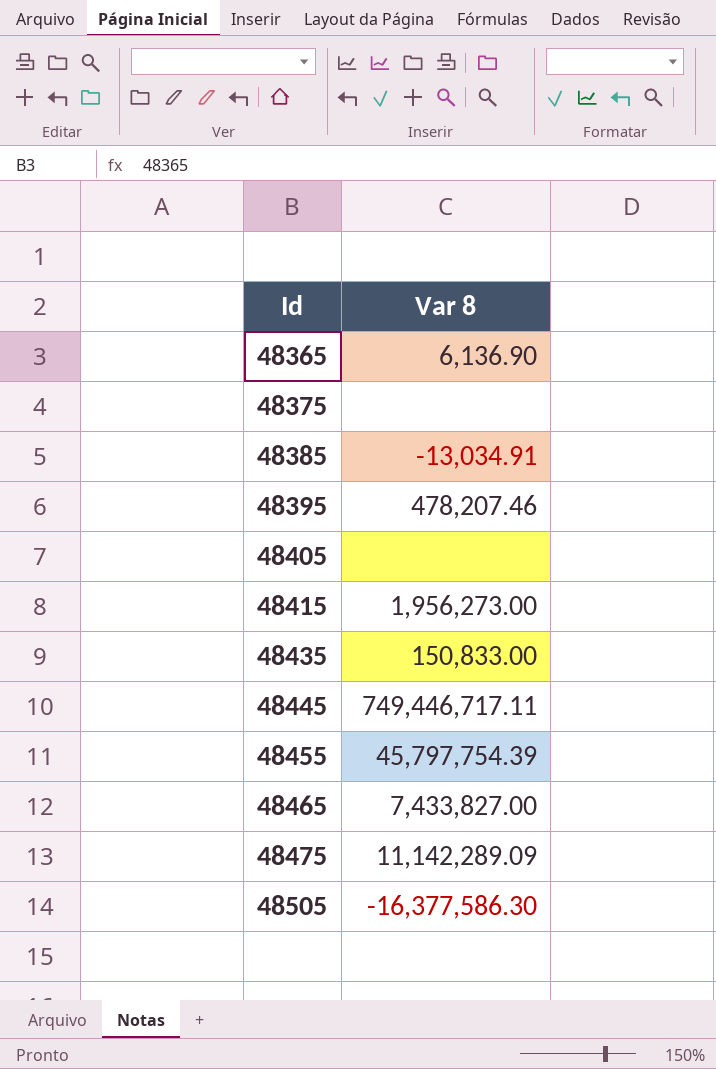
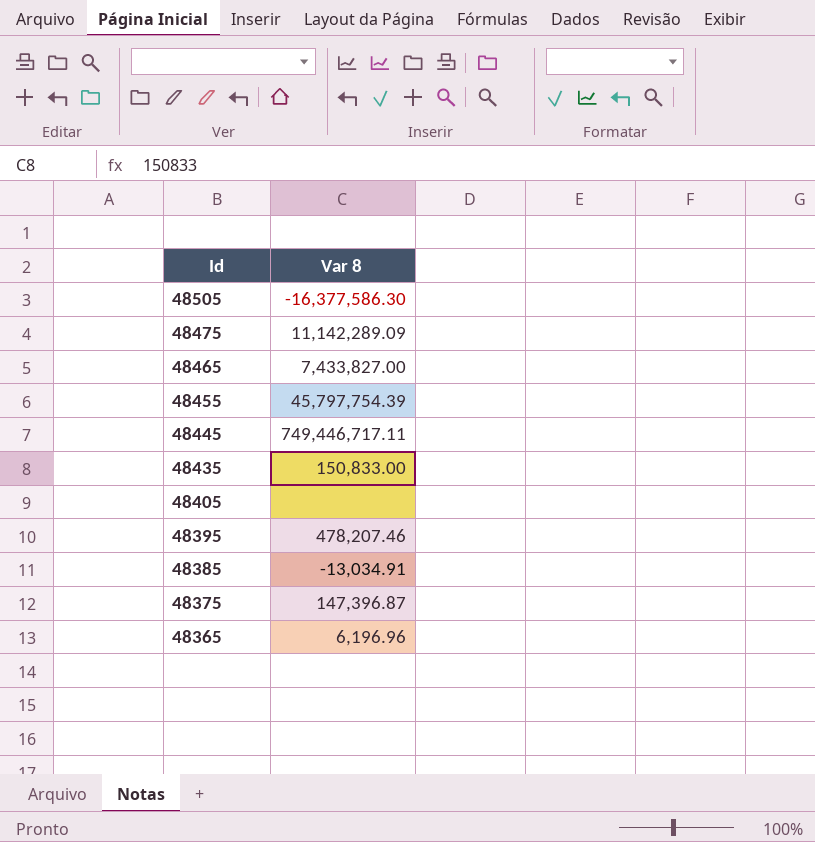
row order: Id ascending -> Id descending
row 48415: 1,956,273.00 -> none
48375 | Var 8: none -> 147,396.87
48365 | Var 8: 6,136.90 -> 6,196.96

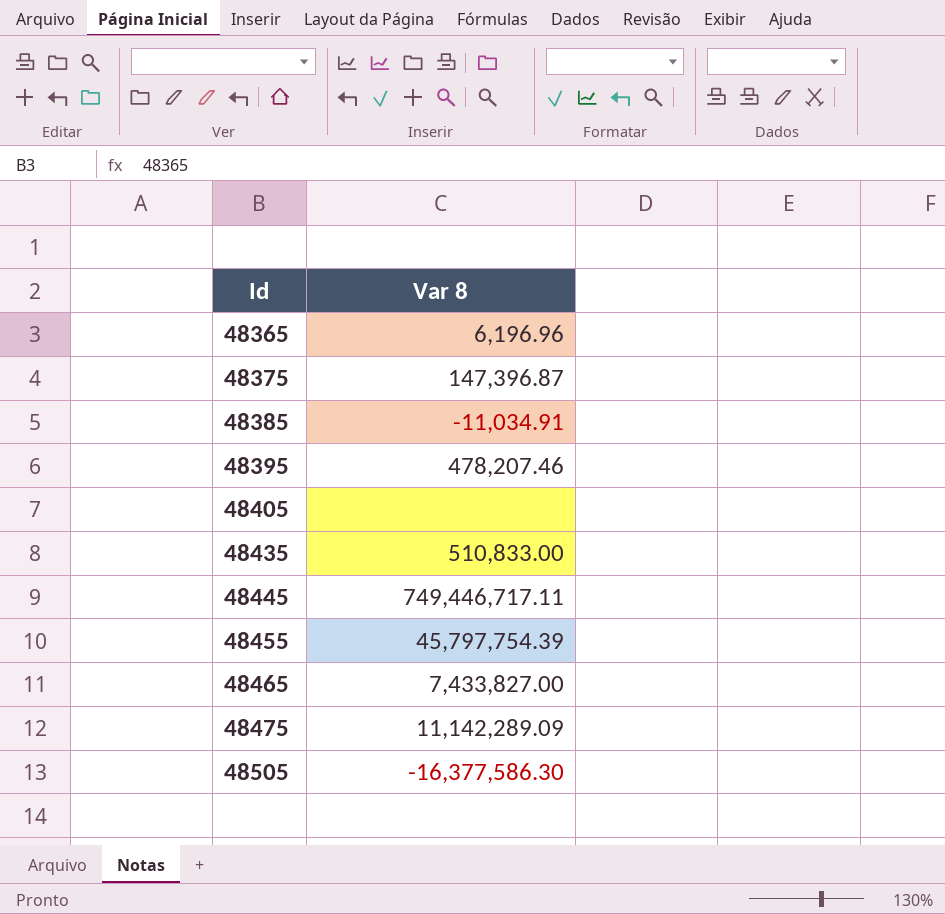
row order: Id descending -> Id ascending
48385 | Var 8: -13,034.91 -> -11,034.91
48435 | Var 8: 150,833.00 -> 510,833.00

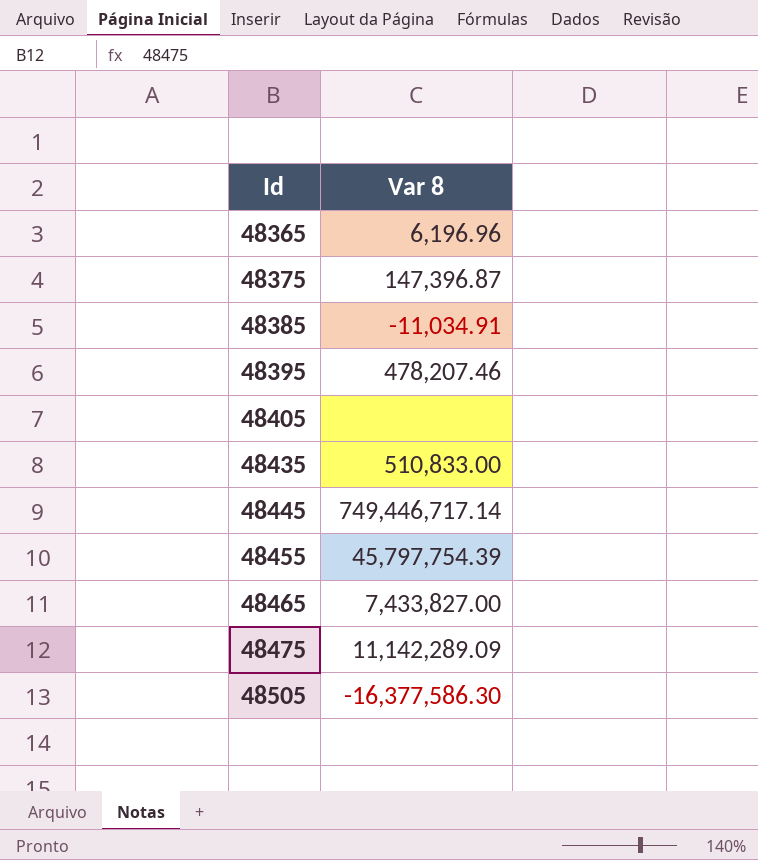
48445 | Var 8: 749,446,717.11 -> 749,446,717.14

